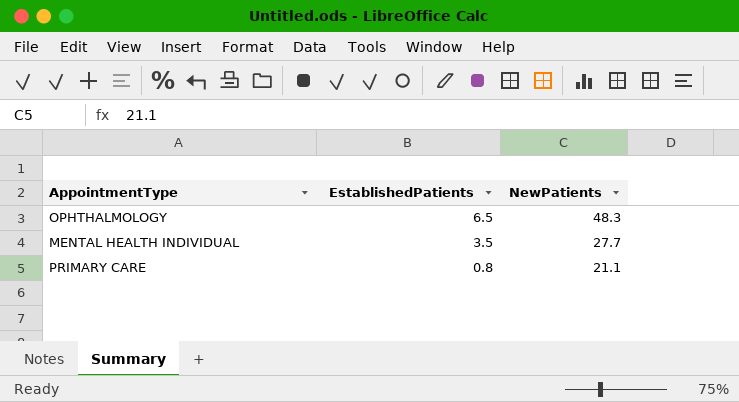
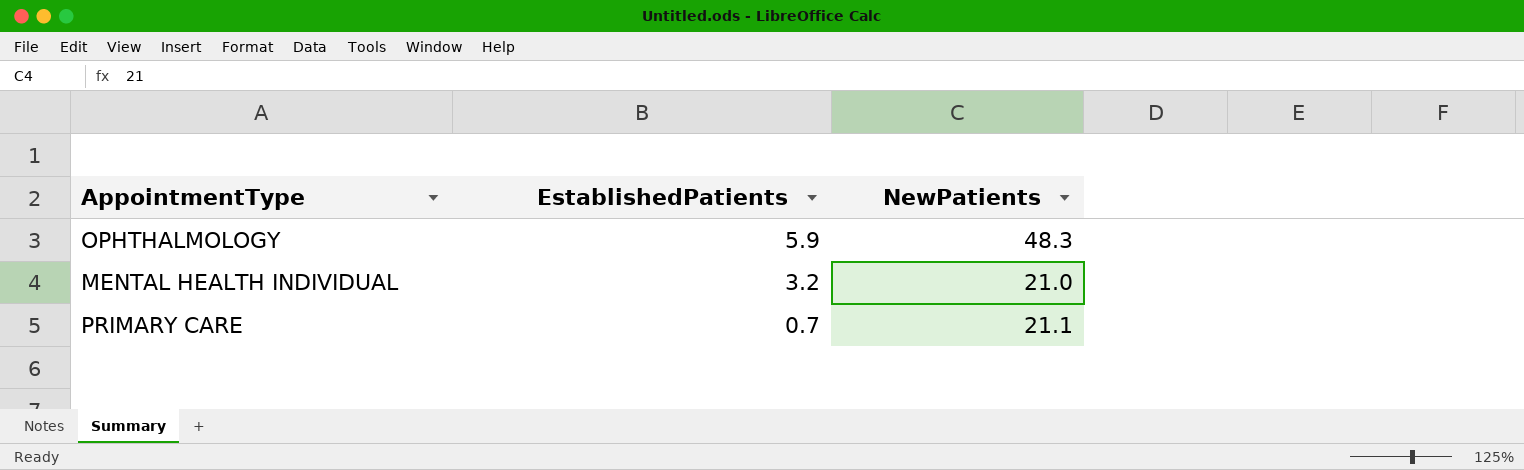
OPHTHALMOLOGY | EstablishedPatients: 6.5 -> 5.9
MENTAL HEALTH INDIVIDUAL | EstablishedPatients: 3.5 -> 3.2
MENTAL HEALTH INDIVIDUAL | NewPatients: 27.7 -> 21.0
PRIMARY CARE | EstablishedPatients: 0.8 -> 0.7

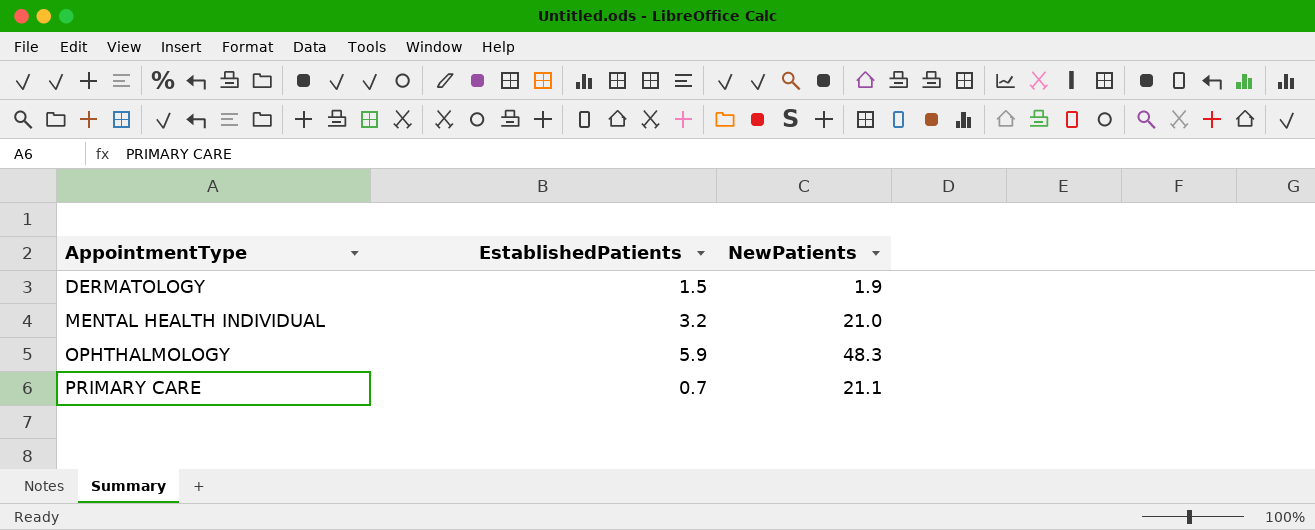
row order: EstablishedPatients descending -> AppointmentType ascending
row DERMATOLOGY: none -> 1.5 | 1.9

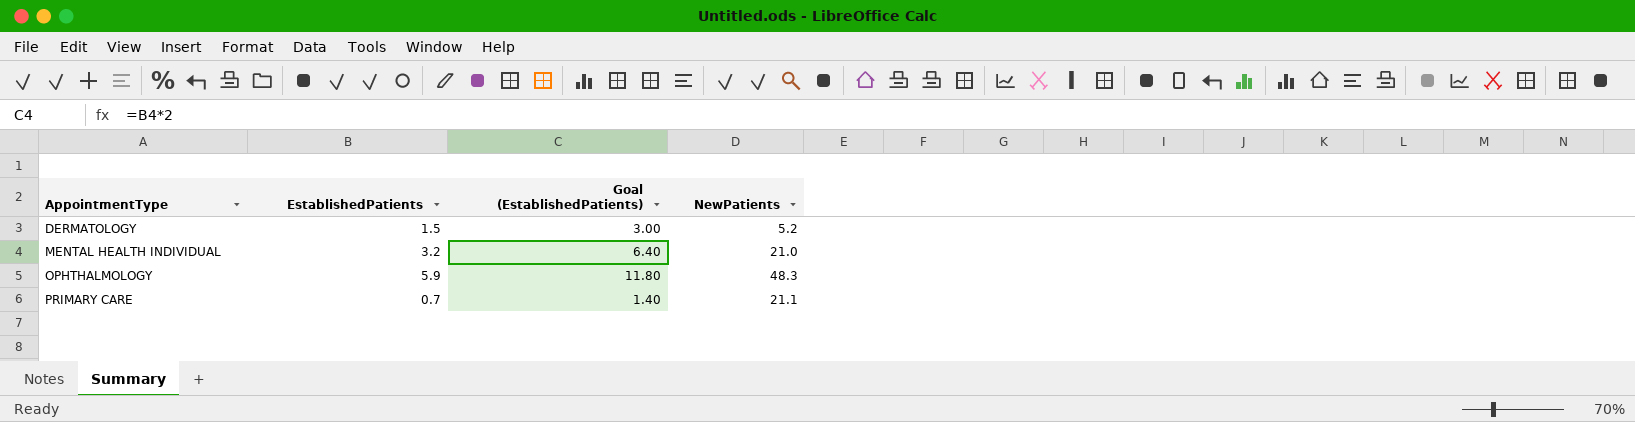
column Goal (EstablishedPatients) | formula: none -> [EstablishedPatients] * 2
DERMATOLOGY | NewPatients: 1.9 -> 5.2

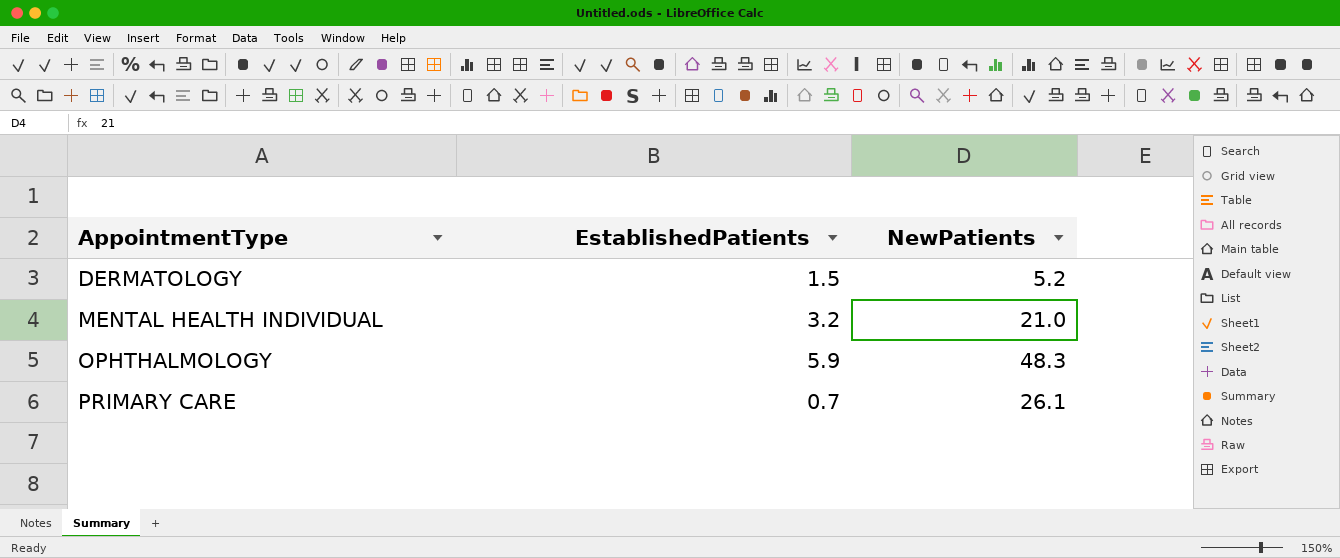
column Goal (EstablishedPatients) | formula: [EstablishedPatients] * 2 -> none
PRIMARY CARE | NewPatients: 21.1 -> 26.1

